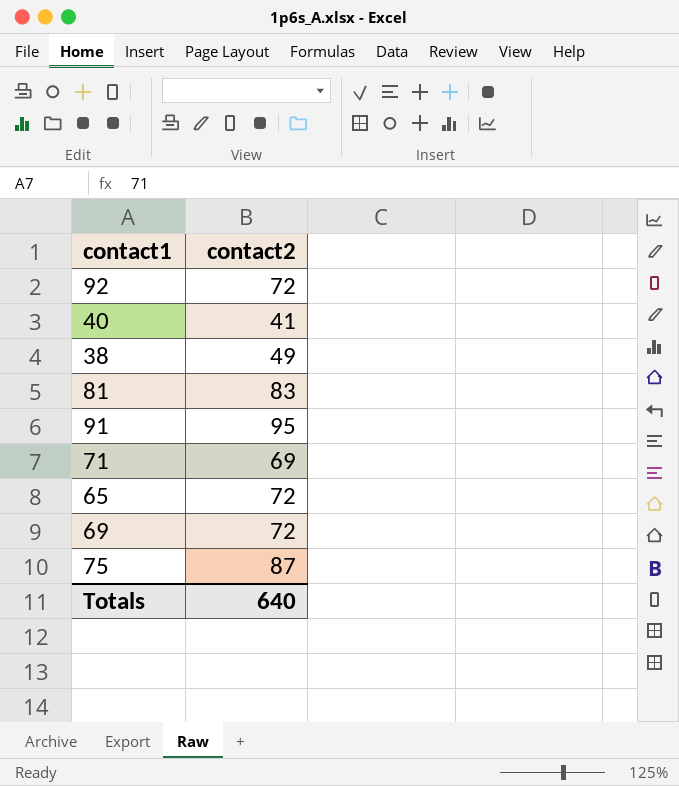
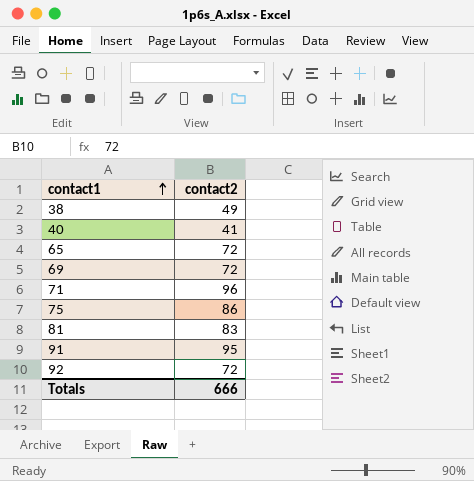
row order: none -> contact1 ascending
71 | contact2: 69 -> 96
75 | contact2: 87 -> 86
Totals | contact2: 640 -> 666

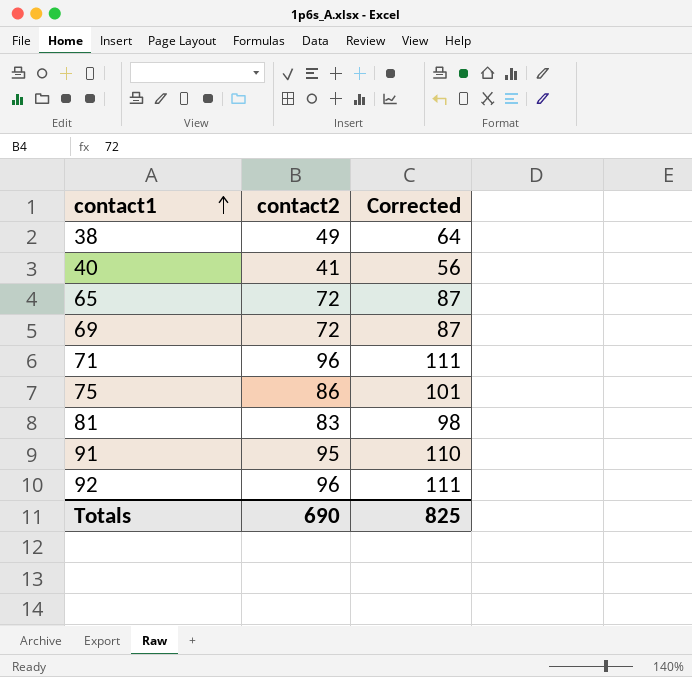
column Corrected | formula: none -> [contact2] + 15
92 | contact2: 72 -> 96
Totals | contact2: 666 -> 690

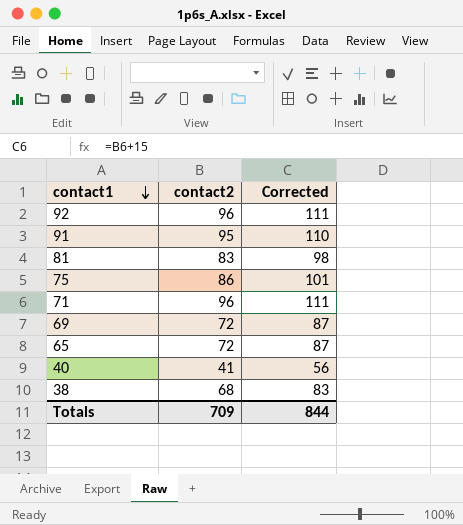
row order: contact1 ascending -> contact1 descending
38 | contact2: 49 -> 68
38 | Corrected: 64 -> 83
Totals | contact2: 690 -> 709
Totals | Corrected: 825 -> 844

